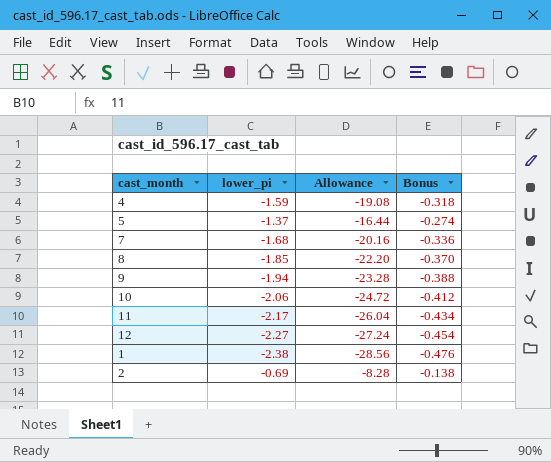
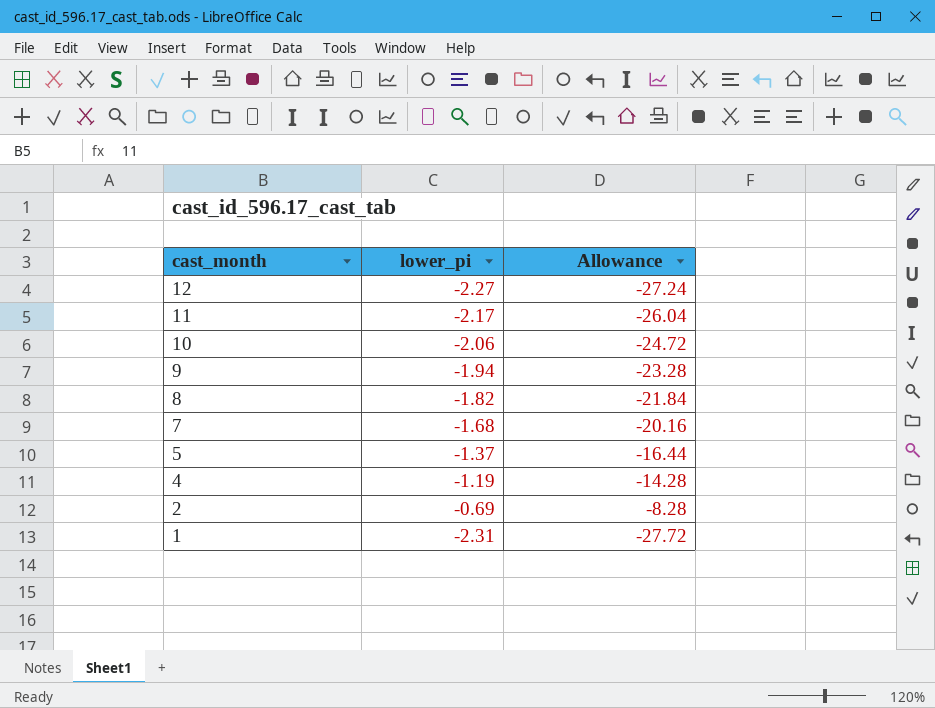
row order: none -> cast_month descending
column Bonus | formula: [lower_pi] * 0.2 -> none
8 | lower_pi: -1.85 -> -1.82
8 | Allowance: -22.20 -> -21.84
4 | lower_pi: -1.59 -> -1.19
4 | Allowance: -19.08 -> -14.28
1 | lower_pi: -2.38 -> -2.31
1 | Allowance: -28.56 -> -27.72

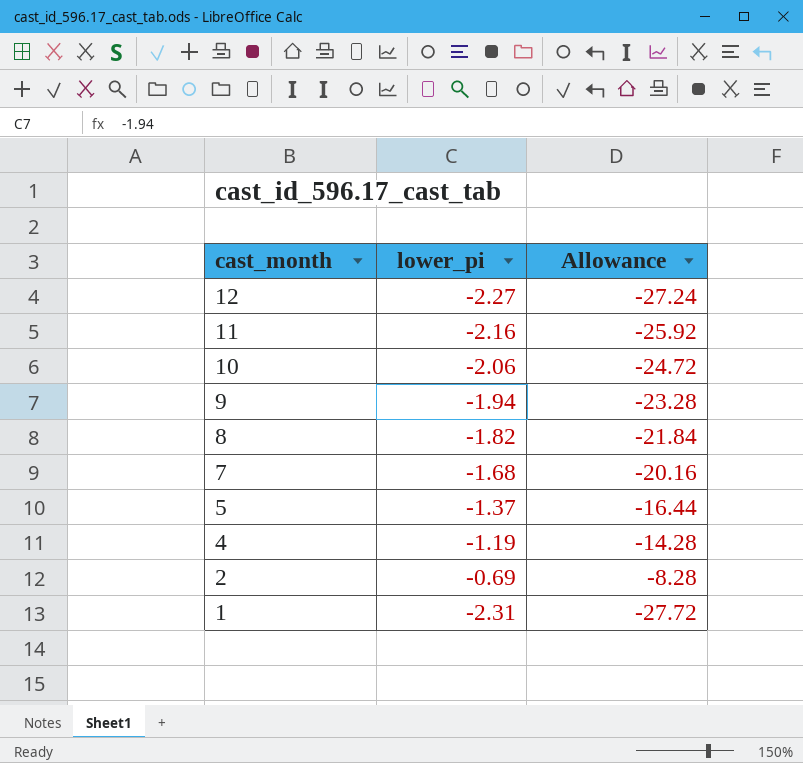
11 | lower_pi: -2.17 -> -2.16
11 | Allowance: -26.04 -> -25.92

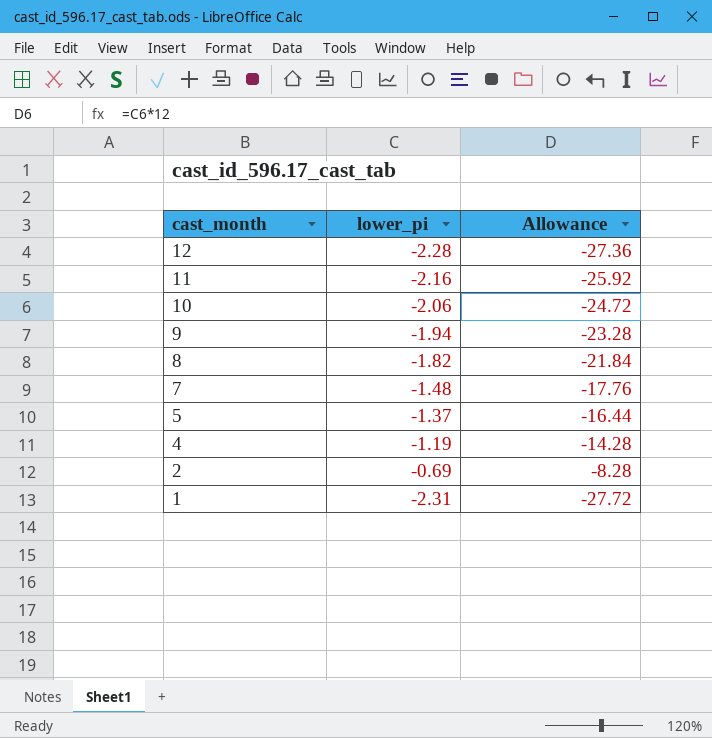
12 | lower_pi: -2.27 -> -2.28
12 | Allowance: -27.24 -> -27.36
7 | lower_pi: -1.68 -> -1.48
7 | Allowance: -20.16 -> -17.76

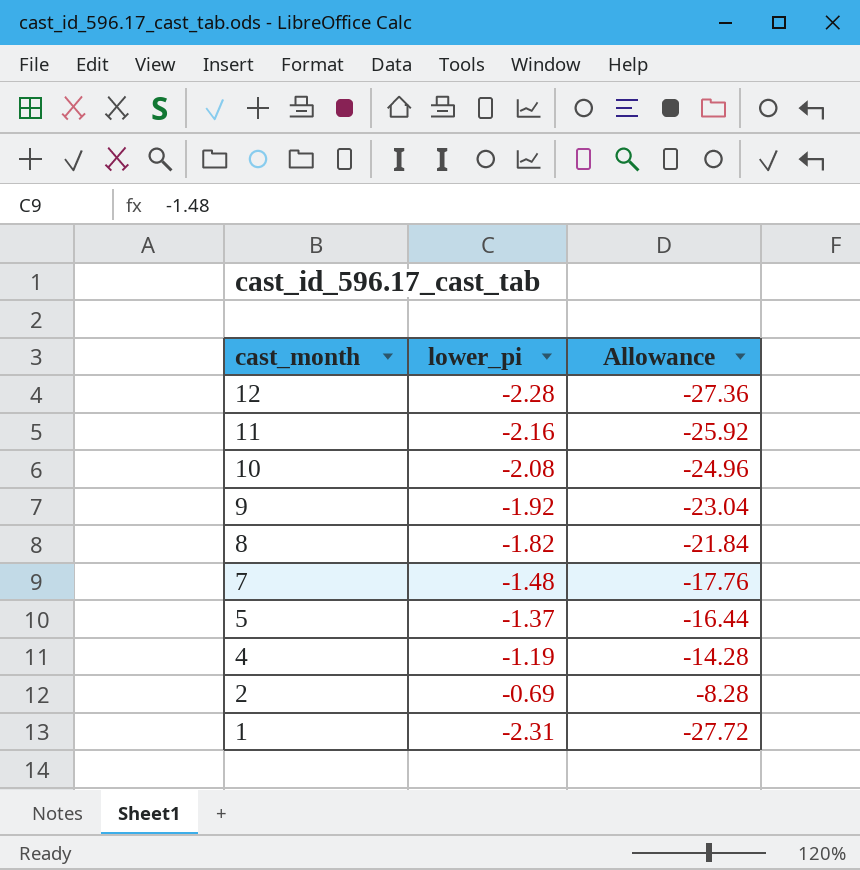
10 | lower_pi: -2.06 -> -2.08
10 | Allowance: -24.72 -> -24.96
9 | lower_pi: -1.94 -> -1.92
9 | Allowance: -23.28 -> -23.04

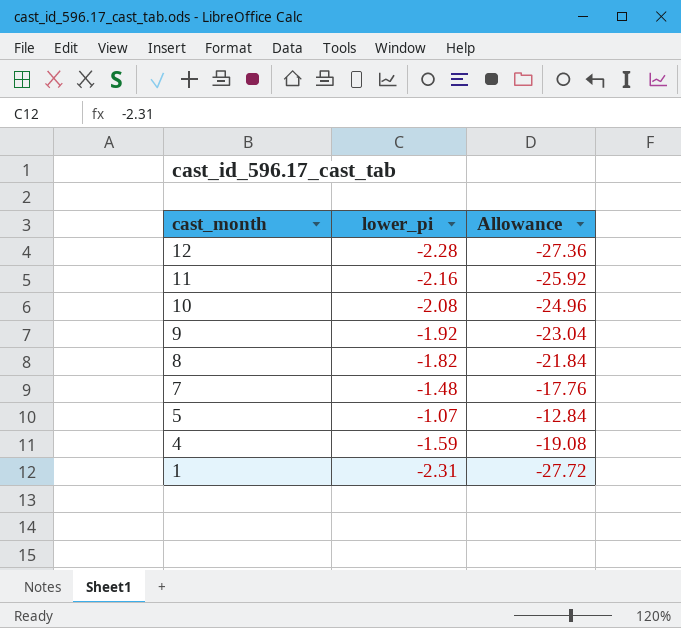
row 2: -0.69 | -8.28 -> none
5 | lower_pi: -1.37 -> -1.07
5 | Allowance: -16.44 -> -12.84
4 | lower_pi: -1.19 -> -1.59
4 | Allowance: -14.28 -> -19.08

